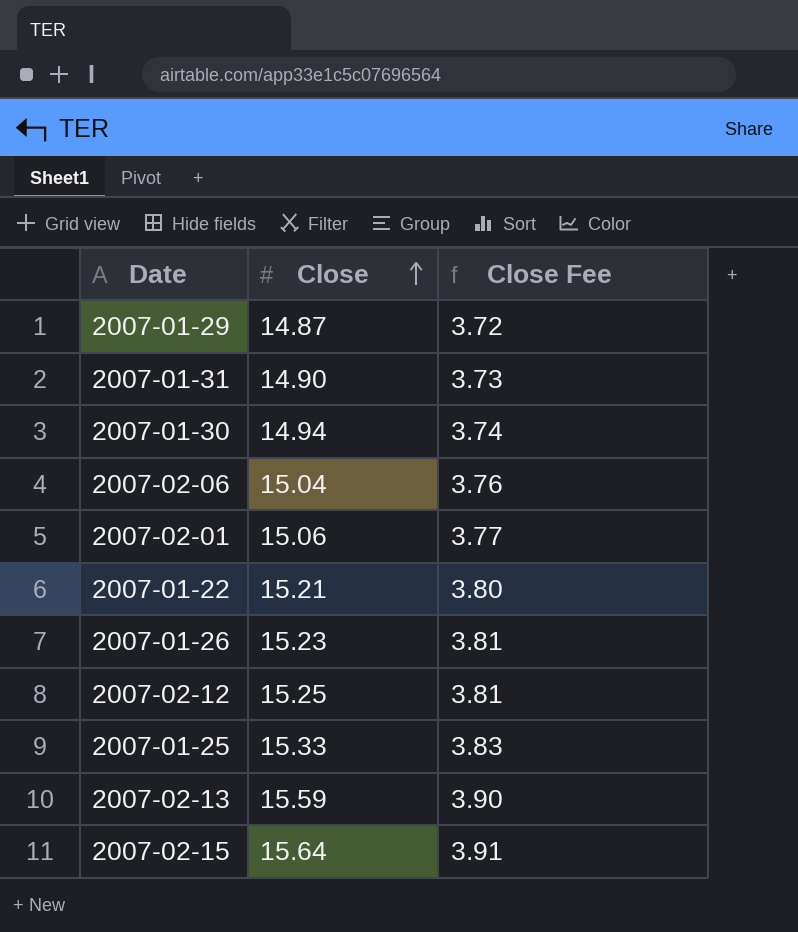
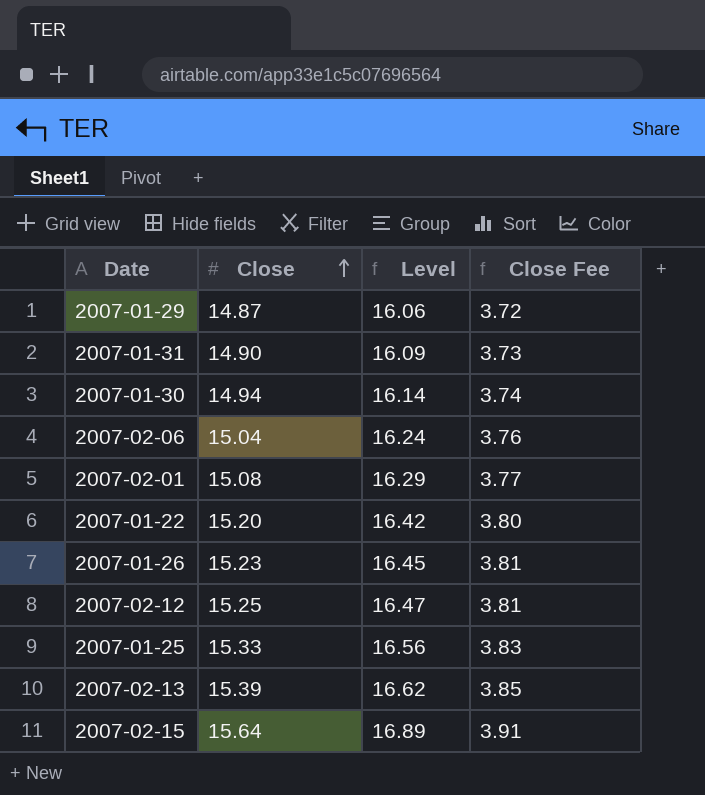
column Level | formula: none -> [Close] * 1.08
2007-02-01 | Close: 15.06 -> 15.08
2007-01-22 | Close: 15.21 -> 15.20
2007-02-13 | Close: 15.59 -> 15.39
2007-02-13 | Close Fee: 3.90 -> 3.85

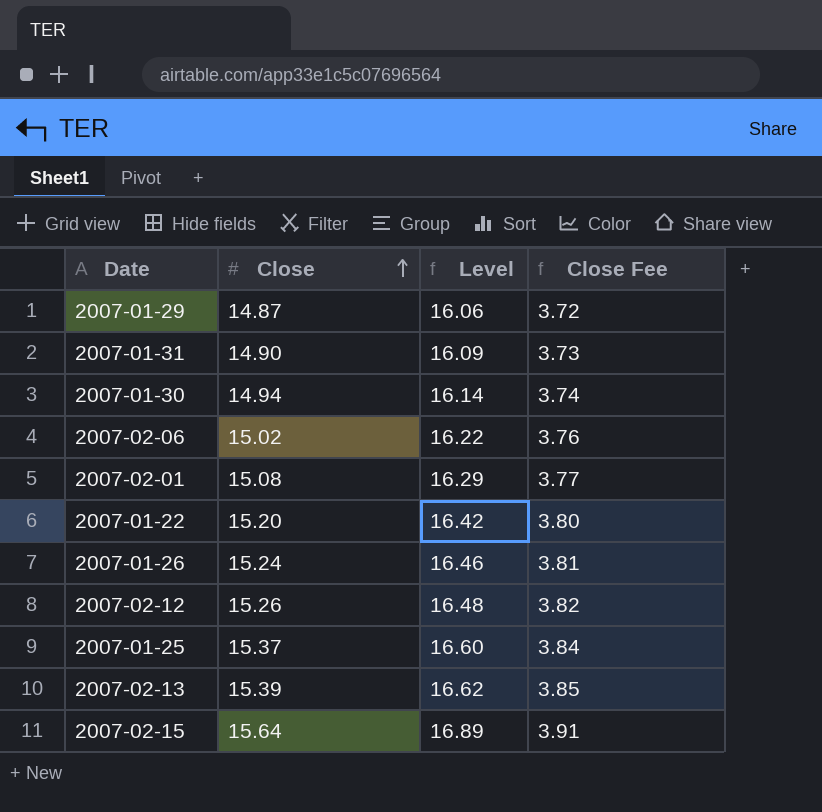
2007-02-06 | Close: 15.04 -> 15.02
2007-02-06 | Level: 16.24 -> 16.22
2007-01-26 | Close: 15.23 -> 15.24
2007-01-26 | Level: 16.45 -> 16.46
2007-02-12 | Close: 15.25 -> 15.26
2007-02-12 | Level: 16.47 -> 16.48
2007-02-12 | Close Fee: 3.81 -> 3.82
2007-01-25 | Close: 15.33 -> 15.37
2007-01-25 | Level: 16.56 -> 16.60
2007-01-25 | Close Fee: 3.83 -> 3.84

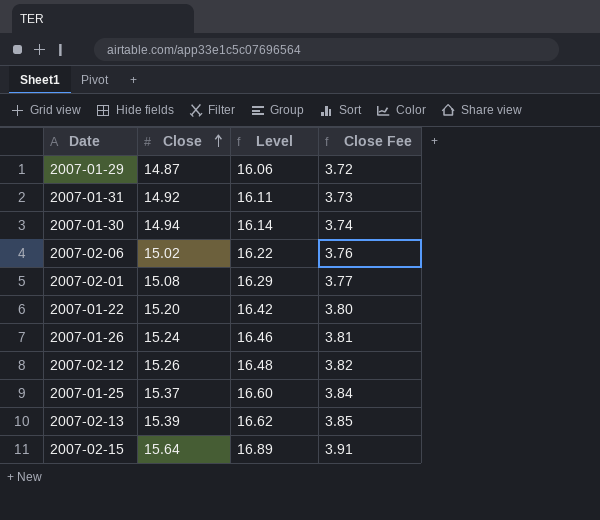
2007-01-31 | Close: 14.90 -> 14.92
2007-01-31 | Level: 16.09 -> 16.11

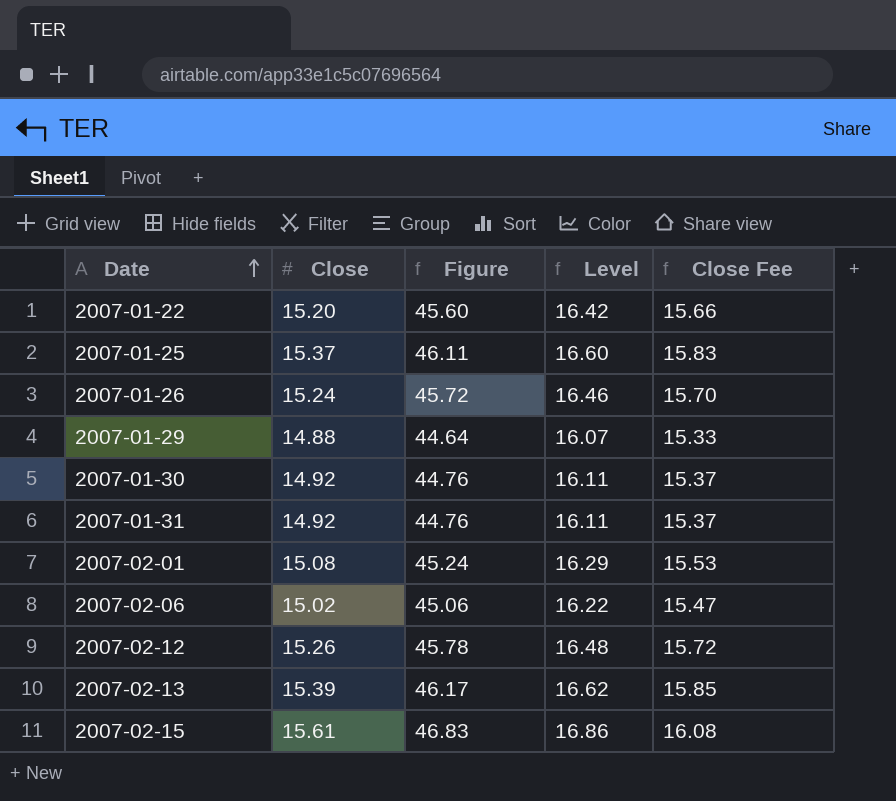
row order: Close ascending -> Date ascending
column Figure | formula: none -> [Close] * 3
column Close Fee | formula: [Close] * 0.25 -> [Close] * 1.03
2007-01-29 | Close: 14.87 -> 14.88
2007-01-29 | Level: 16.06 -> 16.07
2007-01-30 | Close: 14.94 -> 14.92
2007-01-30 | Level: 16.14 -> 16.11
2007-02-15 | Close: 15.64 -> 15.61
2007-02-15 | Level: 16.89 -> 16.86

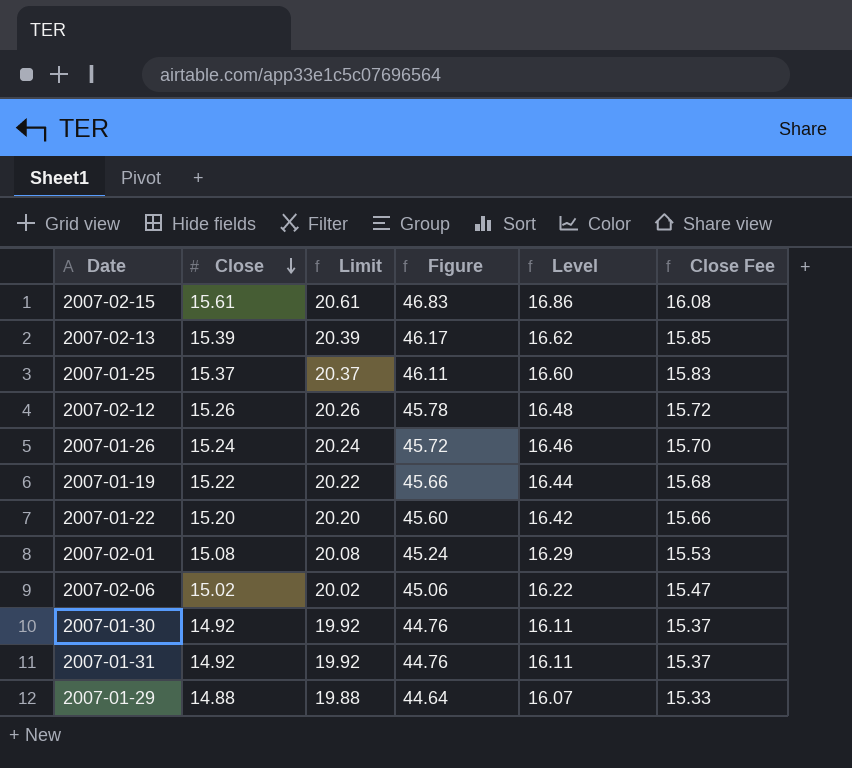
row order: Date ascending -> Close descending
column Limit | formula: none -> [Close] + 5
row 2007-01-19: none -> 15.22 | 20.22 | 45.66 | 16.44 | 15.68

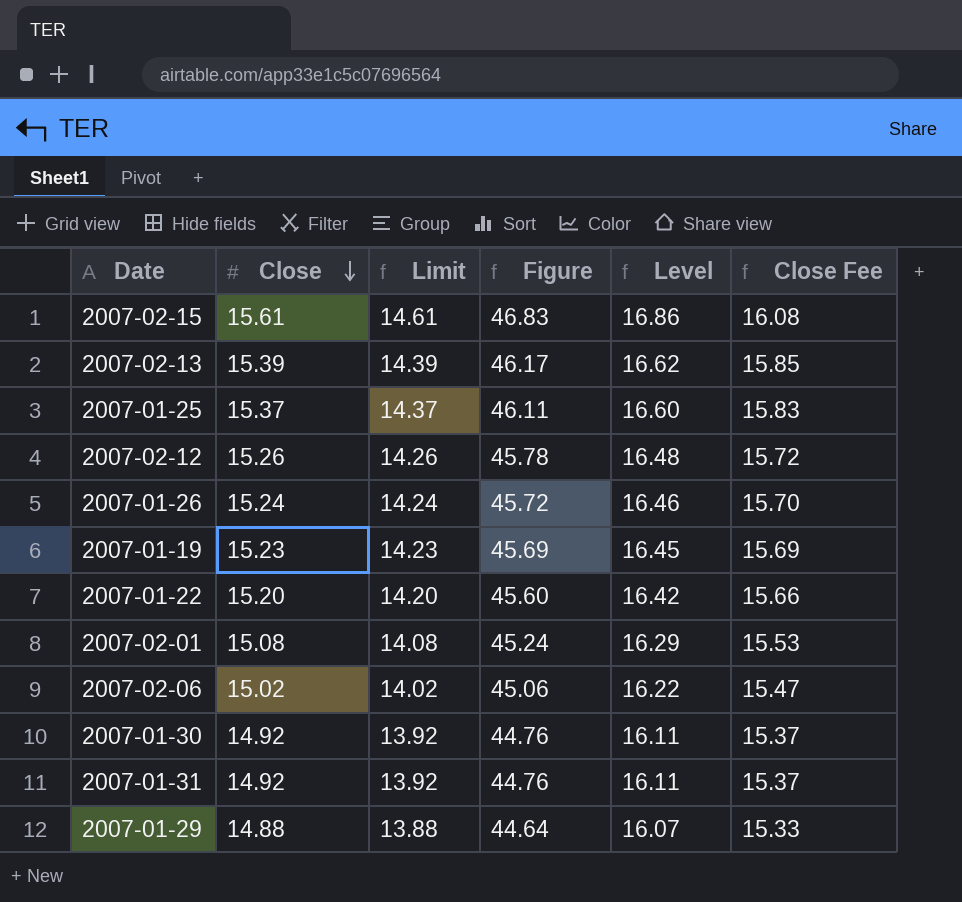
column Limit | formula: [Close] + 5 -> [Close] - 1
2007-01-19 | Close: 15.22 -> 15.23
2007-01-19 | Figure: 45.66 -> 45.69
2007-01-19 | Level: 16.44 -> 16.45
2007-01-19 | Close Fee: 15.68 -> 15.69

